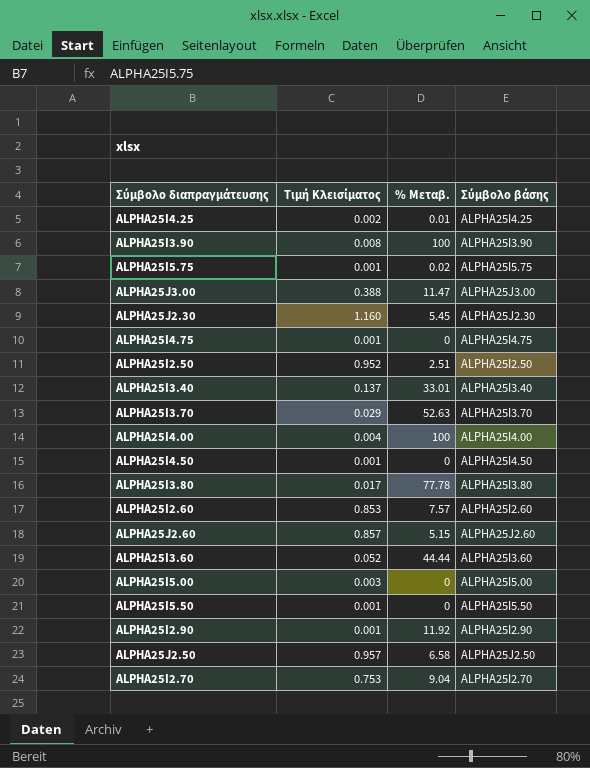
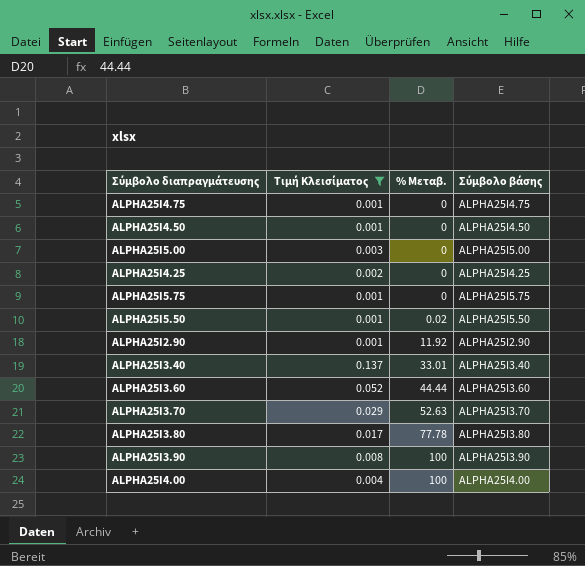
filter: none -> Τιμή Κλεισίματος <= 0.137
row order: none -> % Μεταβ. ascending
ALPHA25I4.25 | % Μεταβ.: 0.01 -> 0
ALPHA25I5.75 | % Μεταβ.: 0.02 -> 0
ALPHA25I5.50 | % Μεταβ.: 0 -> 0.02

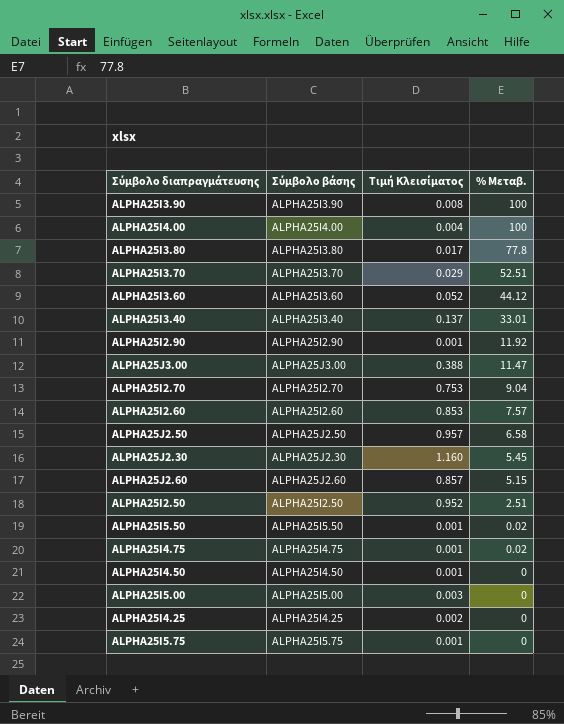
filter: Τιμή Κλεισίματος <= 0.137 -> none
row order: % Μεταβ. ascending -> % Μεταβ. descending
column Σύμβολο βάσης | position: 4 -> 2
ALPHA25I3.80 | % Μεταβ.: 77.78 -> 77.8
ALPHA25I3.70 | % Μεταβ.: 52.63 -> 52.51
ALPHA25I3.60 | % Μεταβ.: 44.44 -> 44.12
ALPHA25I4.75 | % Μεταβ.: 0 -> 0.02

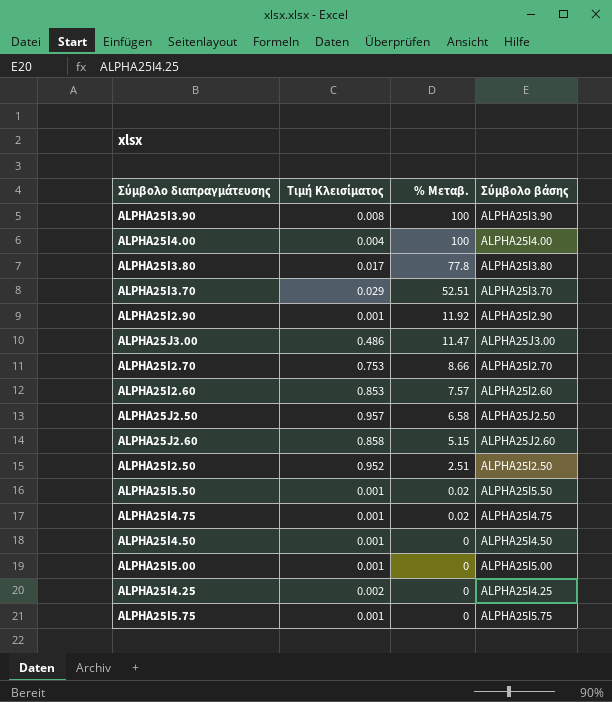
column Σύμβολο βάσης | position: 2 -> 4
row ALPHA25I3.60: ALPHA25I3.60 | 0.052 | 44.12 -> none
row ALPHA25I3.40: ALPHA25I3.40 | 0.137 | 33.01 -> none
row ALPHA25J2.30: ALPHA25J2.30 | 1.160 | 5.45 -> none
ALPHA25J3.00 | Τιμή Κλεισίματος: 0.388 -> 0.486
ALPHA25I2.70 | % Μεταβ.: 9.04 -> 8.66
ALPHA25J2.60 | Τιμή Κλεισίματος: 0.857 -> 0.858
ALPHA25I5.00 | Τιμή Κλεισίματος: 0.003 -> 0.001

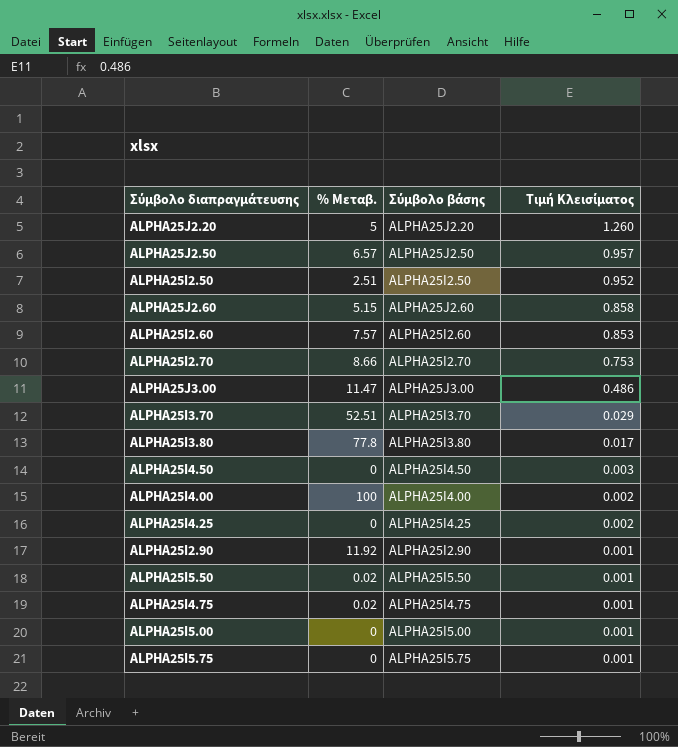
row order: % Μεταβ. descending -> Τιμή Κλεισίματος descending
column Τιμή Κλεισίματος | position: 2 -> 4
row ALPHA25I3.90: 0.008 | 100 | ALPHA25I3.90 -> none
row ALPHA25J2.20: none -> 5 | ALPHA25J2.20 | 1.260
ALPHA25J2.50 | % Μεταβ.: 6.58 -> 6.57
ALPHA25I4.50 | Τιμή Κλεισίματος: 0.001 -> 0.003
ALPHA25I4.00 | Τιμή Κλεισίματος: 0.004 -> 0.002

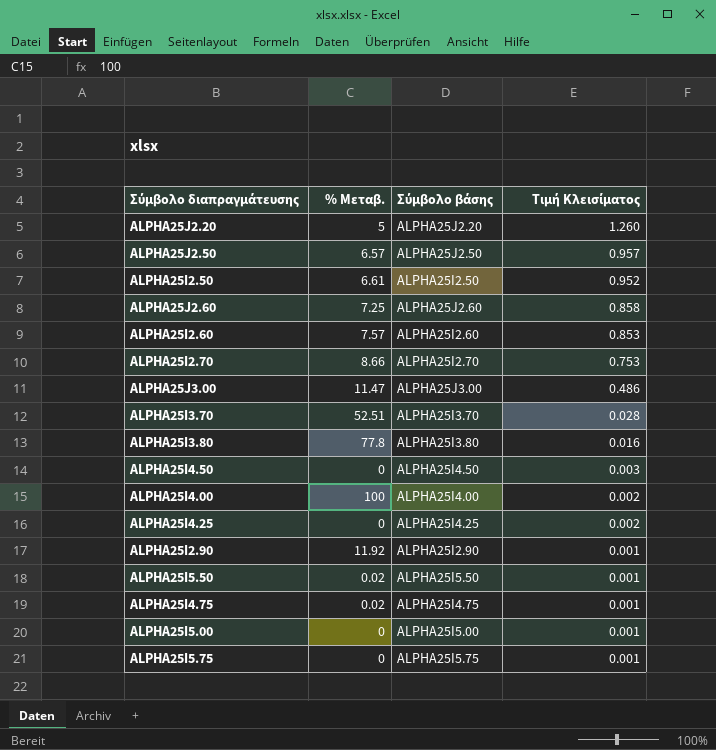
ALPHA25I2.50 | % Μεταβ.: 2.51 -> 6.61
ALPHA25J2.60 | % Μεταβ.: 5.15 -> 7.25
ALPHA25I3.70 | Τιμή Κλεισίματος: 0.029 -> 0.028
ALPHA25I3.80 | Τιμή Κλεισίματος: 0.017 -> 0.016

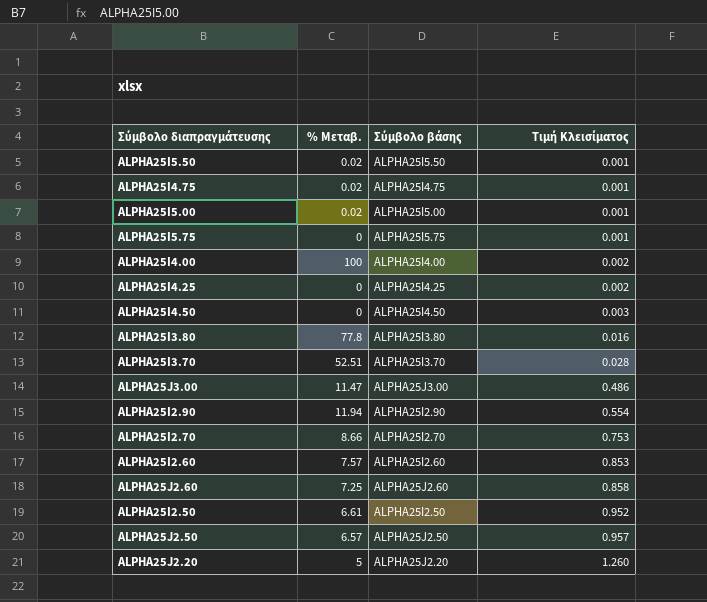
row order: Τιμή Κλεισίματος descending -> Τιμή Κλεισίματος ascending
ALPHA25I5.00 | % Μεταβ.: 0 -> 0.02
ALPHA25I2.90 | % Μεταβ.: 11.92 -> 11.94
ALPHA25I2.90 | Τιμή Κλεισίματος: 0.001 -> 0.554

